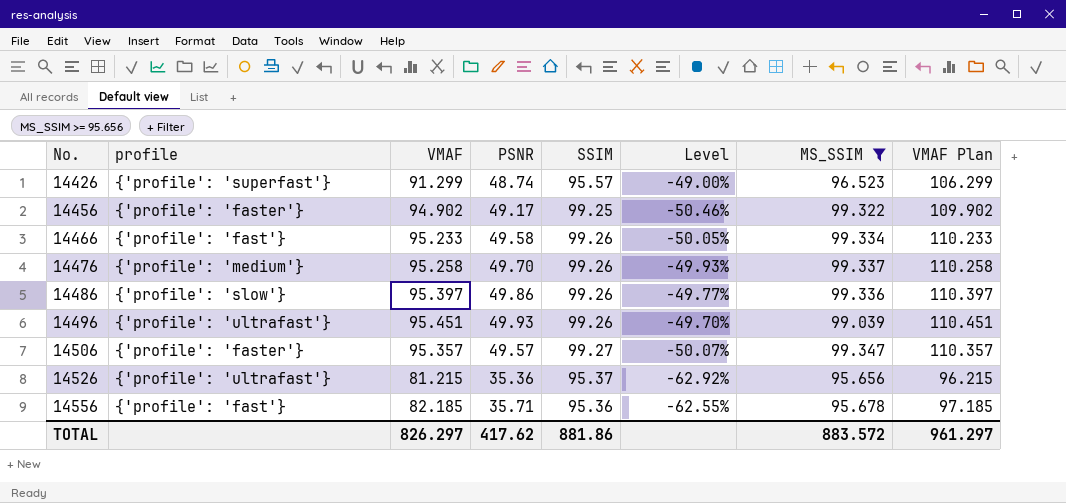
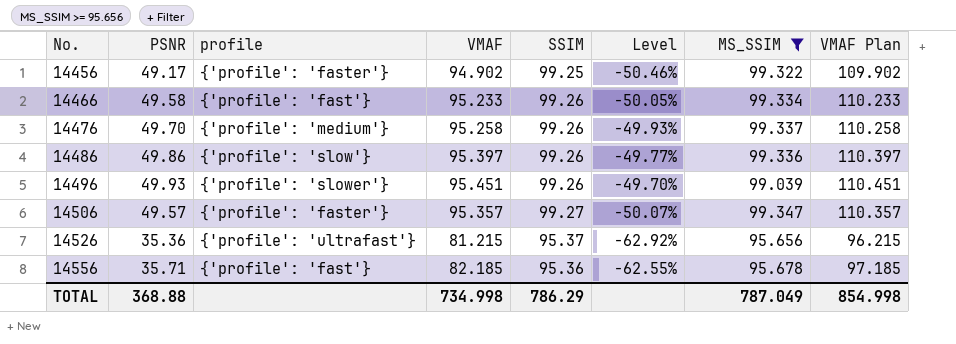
column PSNR | position: 4 -> 2
row 14426: {'profile': 'superfast'} | 91.299 | 48.74 | 95.57 | -49.00% | 96.523 | 106.299 -> none
14496 | profile: {'profile': 'ultrafast'} -> {'profile': 'slower'}
TOTAL | PSNR: 417.62 -> 368.88
TOTAL | VMAF: 826.297 -> 734.998
TOTAL | SSIM: 881.86 -> 786.29
TOTAL | MS_SSIM: 883.572 -> 787.049
TOTAL | VMAF Plan: 961.297 -> 854.998

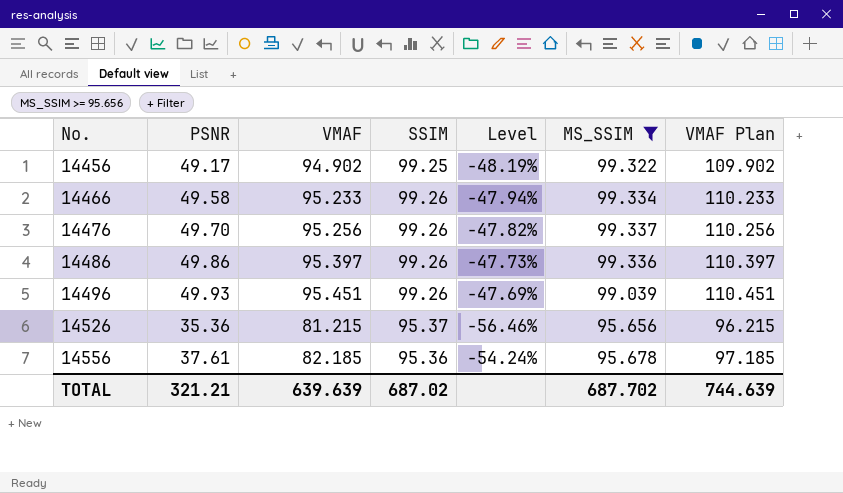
column profile | position: 3 -> none
column Level | formula: ([PSNR] - [SSIM]) / [SSIM] -> ([PSNR] - [VMAF]) / [VMAF]
row 14506: 49.57 | {'profile': 'faster'} | 95.357 | 99.27 | -50.07% | 99.347 | 110.357 -> none
14476 | VMAF: 95.258 -> 95.256
14476 | VMAF Plan: 110.258 -> 110.256
14556 | PSNR: 35.71 -> 37.61
TOTAL | PSNR: 368.88 -> 321.21
TOTAL | VMAF: 734.998 -> 639.639
TOTAL | SSIM: 786.29 -> 687.02
TOTAL | MS_SSIM: 787.049 -> 687.702
TOTAL | VMAF Plan: 854.998 -> 744.639

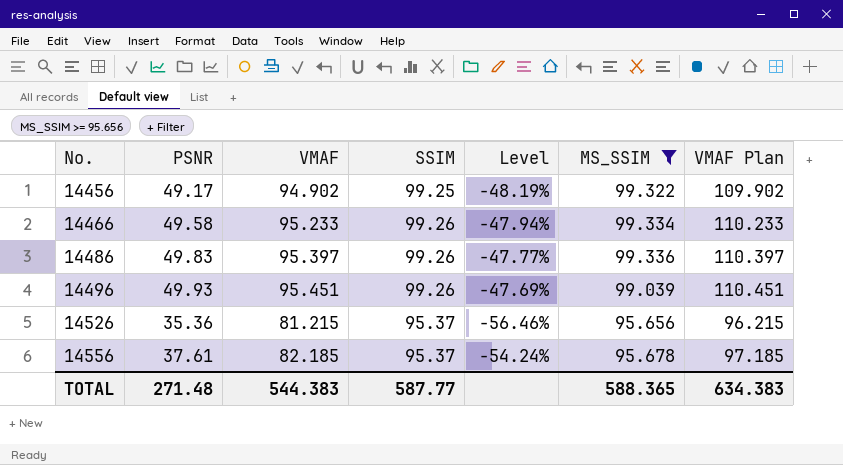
row 14476: 49.70 | 95.256 | 99.26 | -47.82% | 99.337 | 110.256 -> none
14486 | PSNR: 49.86 -> 49.83
14486 | Level: -47.73% -> -47.77%
14556 | SSIM: 95.36 -> 95.37
TOTAL | PSNR: 321.21 -> 271.48
TOTAL | VMAF: 639.639 -> 544.383
TOTAL | SSIM: 687.02 -> 587.77
TOTAL | MS_SSIM: 687.702 -> 588.365
TOTAL | VMAF Plan: 744.639 -> 634.383

